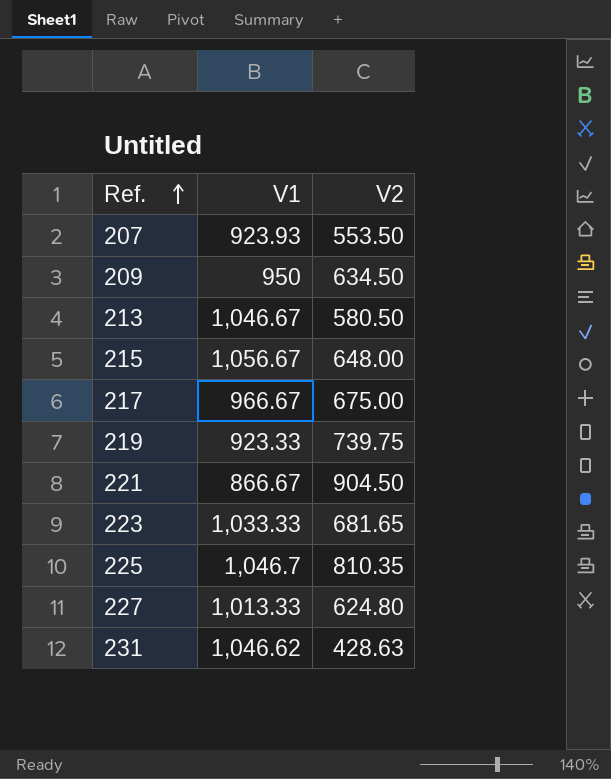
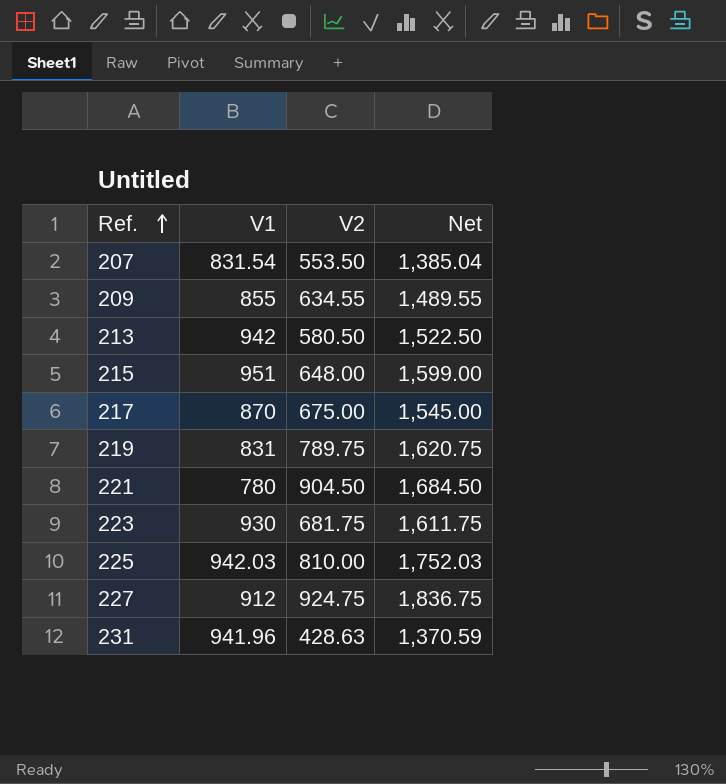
column Net | formula: none -> [V1] + [V2]
207 | V1: 923.93 -> 831.54
209 | V1: 950 -> 855
209 | V2: 634.50 -> 634.55
213 | V1: 1,046.67 -> 942
215 | V1: 1,056.67 -> 951
217 | V1: 966.67 -> 870
219 | V1: 923.33 -> 831
219 | V2: 739.75 -> 789.75
221 | V1: 866.67 -> 780
223 | V1: 1,033.33 -> 930
223 | V2: 681.65 -> 681.75
225 | V1: 1,046.7 -> 942.03
225 | V2: 810.35 -> 810.00
227 | V1: 1,013.33 -> 912
227 | V2: 624.80 -> 924.75
231 | V1: 1,046.62 -> 941.96

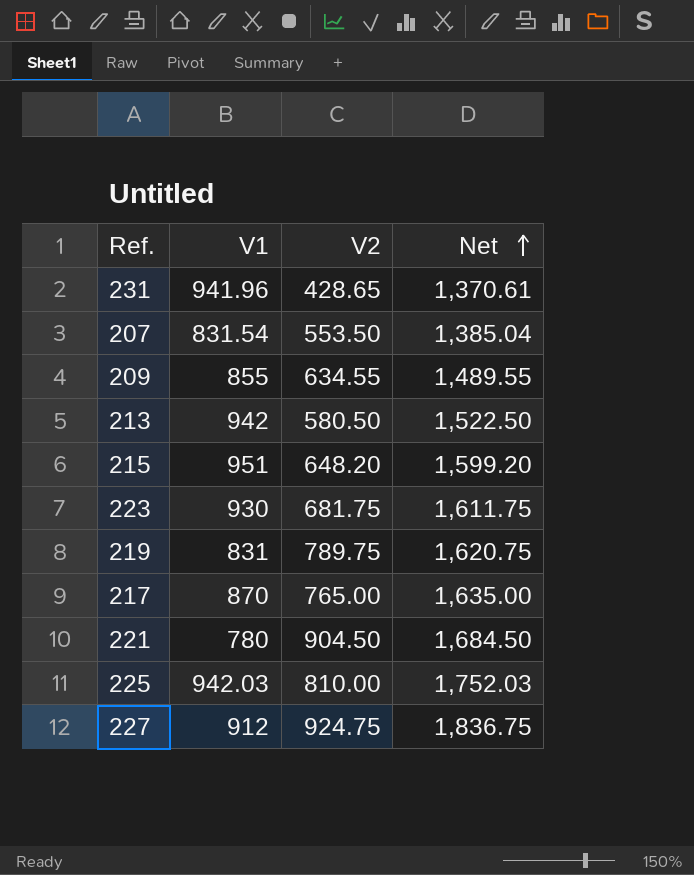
row order: Ref. ascending -> Net ascending
231 | V2: 428.63 -> 428.65
231 | Net: 1,370.59 -> 1,370.61
215 | V2: 648.00 -> 648.20
215 | Net: 1,599.00 -> 1,599.20
217 | V2: 675.00 -> 765.00
217 | Net: 1,545.00 -> 1,635.00

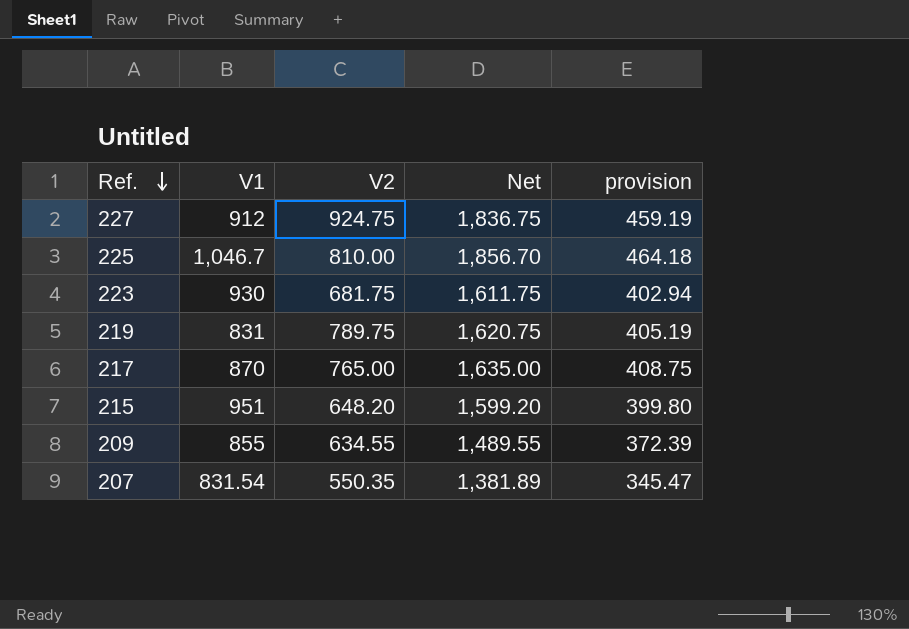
row order: Net ascending -> Ref. descending
column provision | formula: none -> [Net] * 0.25
row 231: 941.96 | 428.65 | 1,370.61 -> none
row 213: 942 | 580.50 | 1,522.50 -> none
row 221: 780 | 904.50 | 1,684.50 -> none
225 | V1: 942.03 -> 1,046.7
225 | Net: 1,752.03 -> 1,856.70
207 | V2: 553.50 -> 550.35
207 | Net: 1,385.04 -> 1,381.89

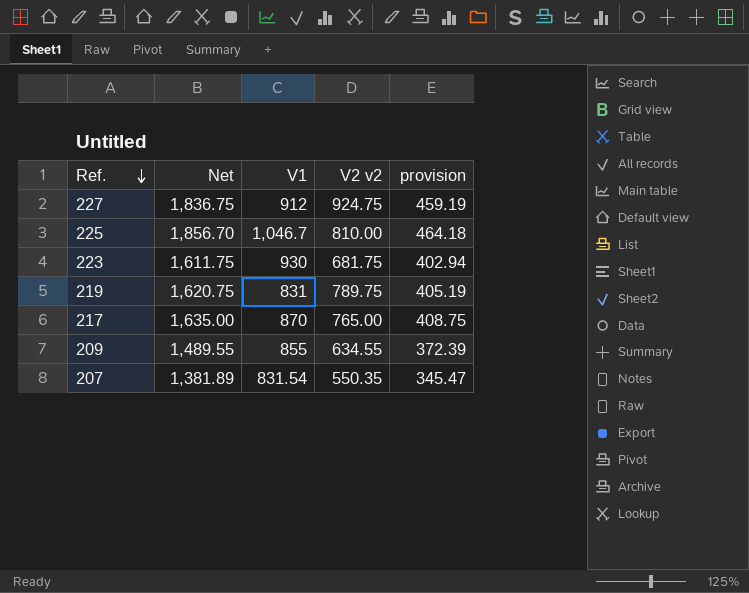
column Net | position: 4 -> 2
column name: V2 -> V2 v2
row 215: 951 | 648.20 | 1,599.20 | 399.80 -> none

